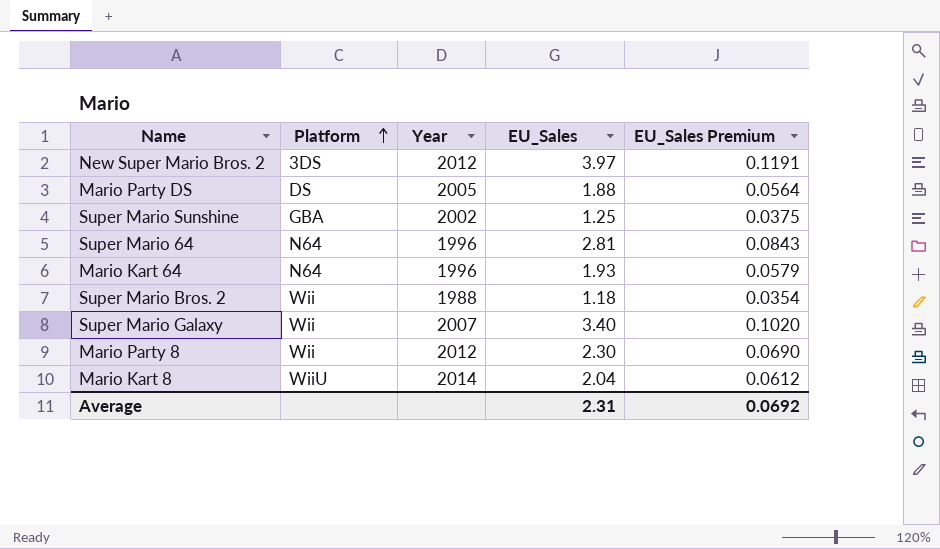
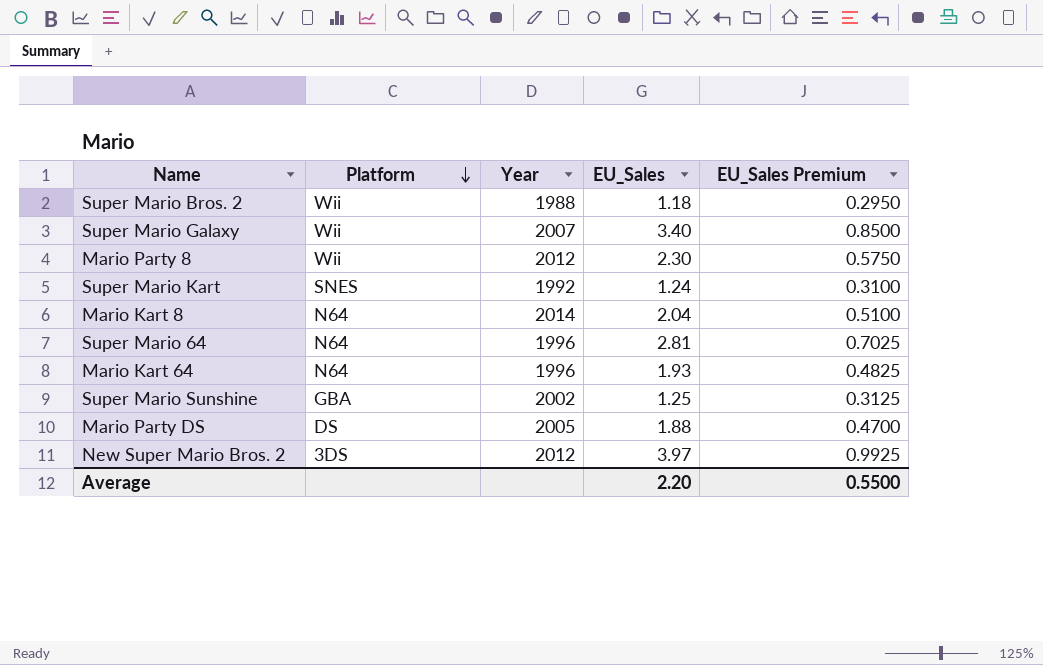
row order: Platform ascending -> Platform descending
column EU_Sales Premium | formula: [EU_Sales] * 0.03 -> [EU_Sales] * 0.25
row Super Mario Kart: none -> SNES | 1992 | 1.24 | 0.3100
Mario Kart 8 | Platform: WiiU -> N64
Average | EU_Sales: 2.31 -> 2.20
Average | EU_Sales Premium: 0.0692 -> 0.5500

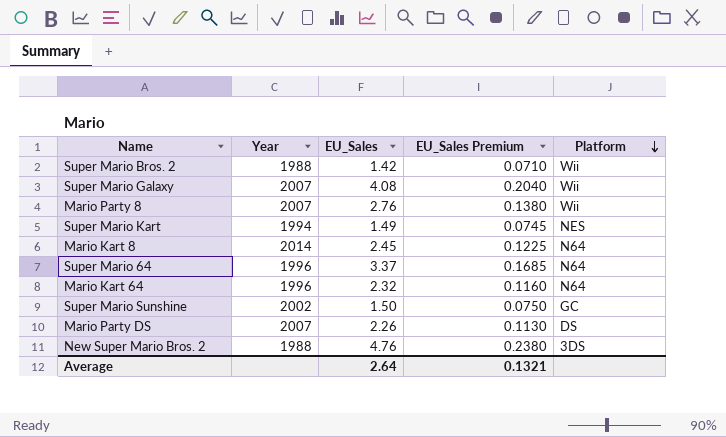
column EU_Sales Premium | formula: [EU_Sales] * 0.25 -> [EU_Sales] * 0.05
column Platform | position: 2 -> 5
Super Mario Bros. 2 | EU_Sales: 1.18 -> 1.42
Super Mario Galaxy | EU_Sales: 3.40 -> 4.08
Mario Party 8 | Year: 2012 -> 2007
Mario Party 8 | EU_Sales: 2.30 -> 2.76
Super Mario Kart | Year: 1992 -> 1994
Super Mario Kart | EU_Sales: 1.24 -> 1.49
Super Mario Kart | Platform: SNES -> NES
Mario Kart 8 | EU_Sales: 2.04 -> 2.45
Super Mario 64 | EU_Sales: 2.81 -> 3.37
Mario Kart 64 | EU_Sales: 1.93 -> 2.32
Super Mario Sunshine | EU_Sales: 1.25 -> 1.50
Super Mario Sunshine | Platform: GBA -> GC
Mario Party DS | Year: 2005 -> 2007
Mario Party DS | EU_Sales: 1.88 -> 2.26
New Super Mario Bros. 2 | Year: 2012 -> 1988
New Super Mario Bros. 2 | EU_Sales: 3.97 -> 4.76
Average | EU_Sales: 2.20 -> 2.64
Average | EU_Sales Premium: 0.5500 -> 0.1321

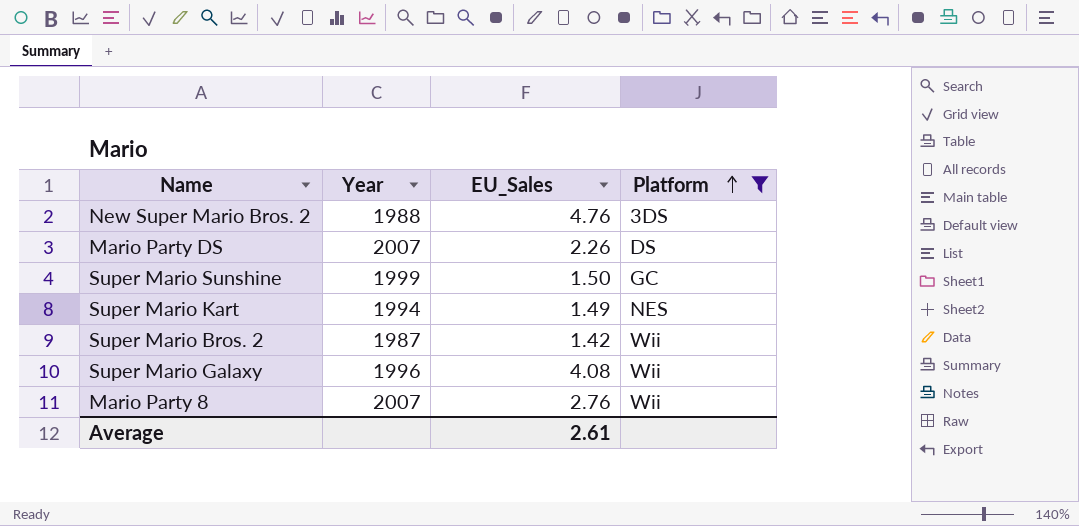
filter: none -> Platform != N64
row order: Platform descending -> Platform ascending
column EU_Sales Premium | formula: [EU_Sales] * 0.05 -> none
Super Mario Sunshine | Year: 2002 -> 1999
Super Mario Bros. 2 | Year: 1988 -> 1987
Super Mario Galaxy | Year: 2007 -> 1996
Average | EU_Sales: 2.64 -> 2.61

